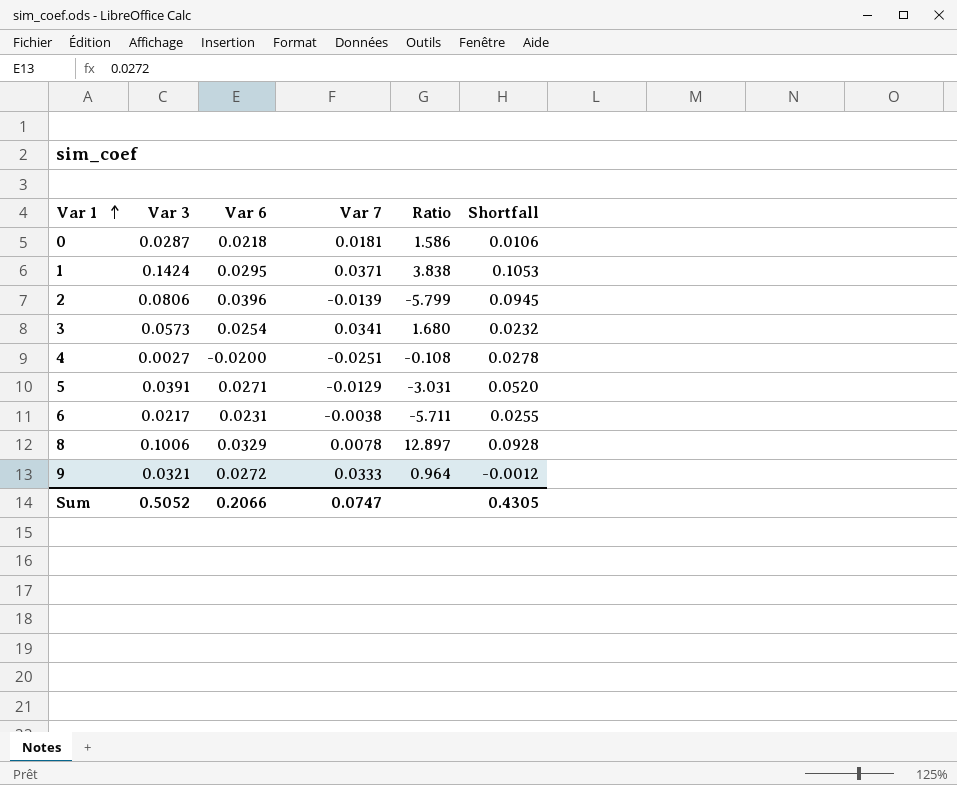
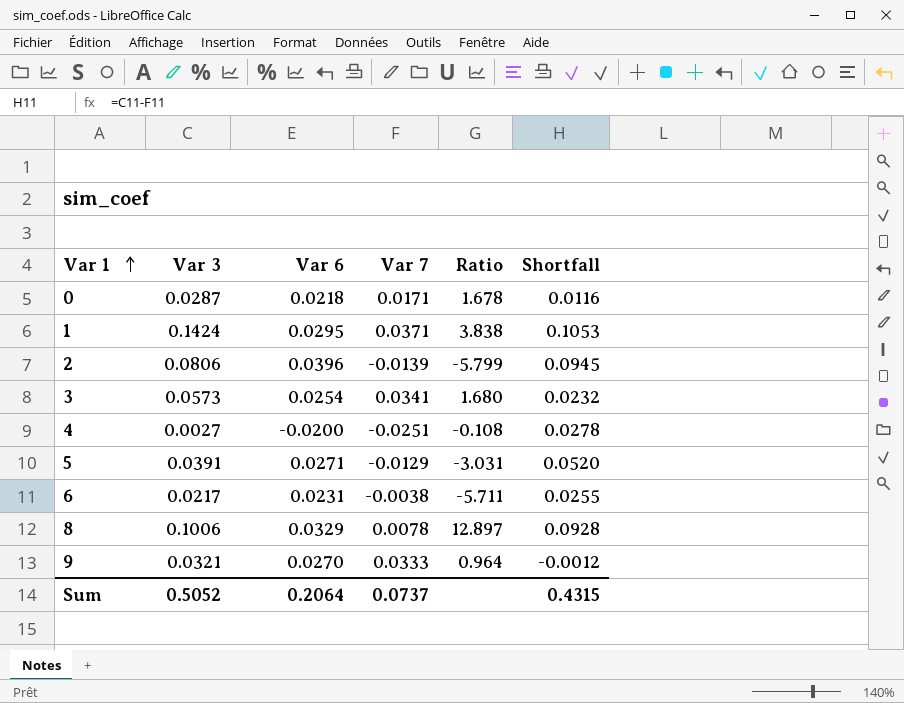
0 | Var 7: 0.0181 -> 0.0171
0 | Ratio: 1.586 -> 1.678
0 | Shortfall: 0.0106 -> 0.0116
9 | Var 6: 0.0272 -> 0.0270
Sum | Var 6: 0.2066 -> 0.2064
Sum | Var 7: 0.0747 -> 0.0737
Sum | Shortfall: 0.4305 -> 0.4315

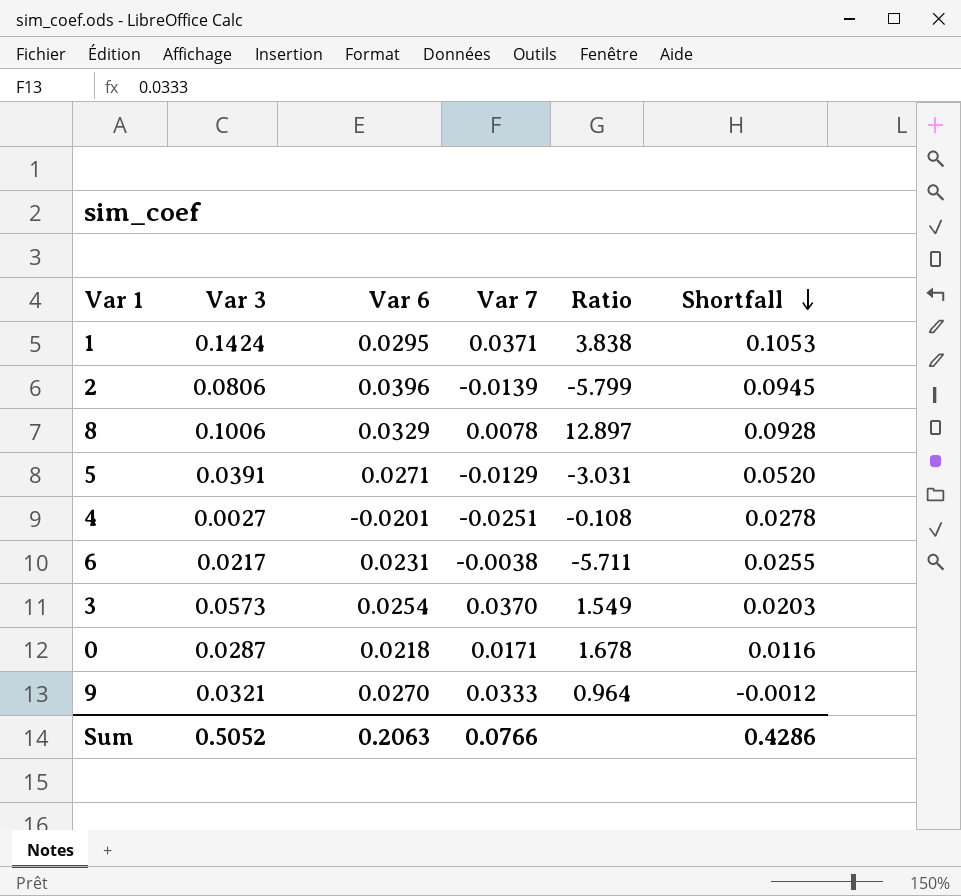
row order: Var 1 ascending -> Shortfall descending
4 | Var 6: -0.0200 -> -0.0201
3 | Var 7: 0.0341 -> 0.0370
3 | Ratio: 1.680 -> 1.549
3 | Shortfall: 0.0232 -> 0.0203
Sum | Var 6: 0.2064 -> 0.2063
Sum | Var 7: 0.0737 -> 0.0766
Sum | Shortfall: 0.4315 -> 0.4286

